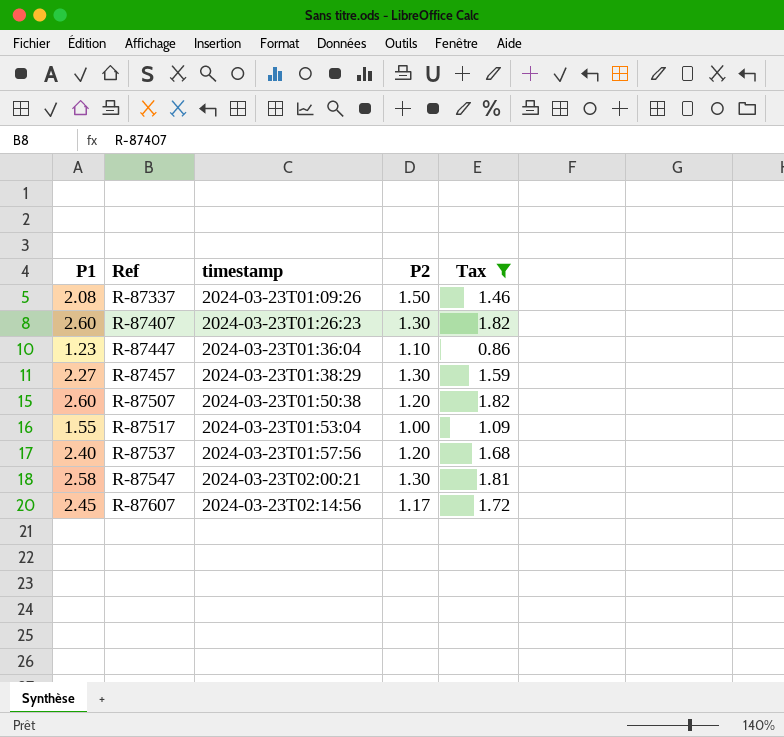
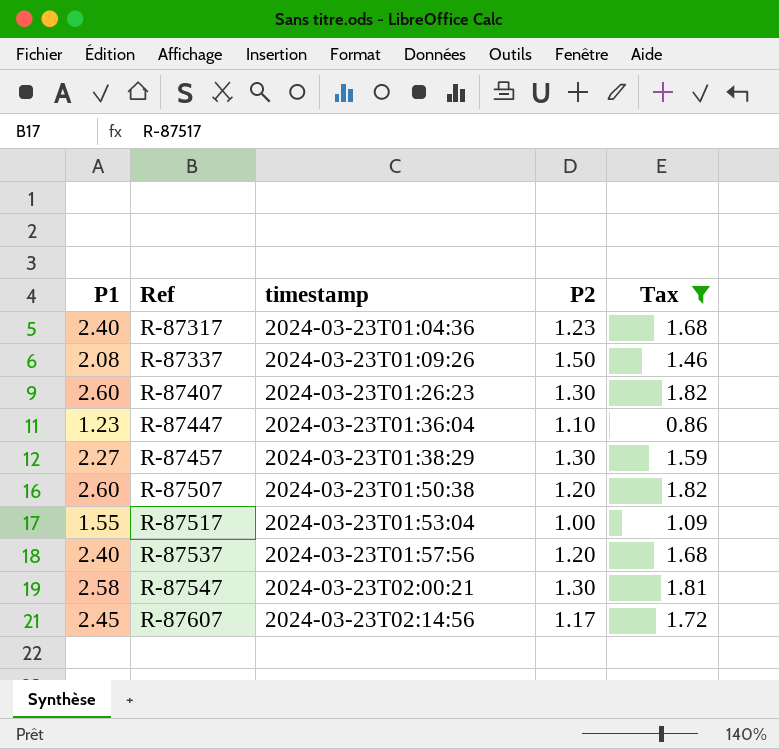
row R-87317: none -> 2.40 | 2024-03-23T01:04:36 | 1.23 | 1.68

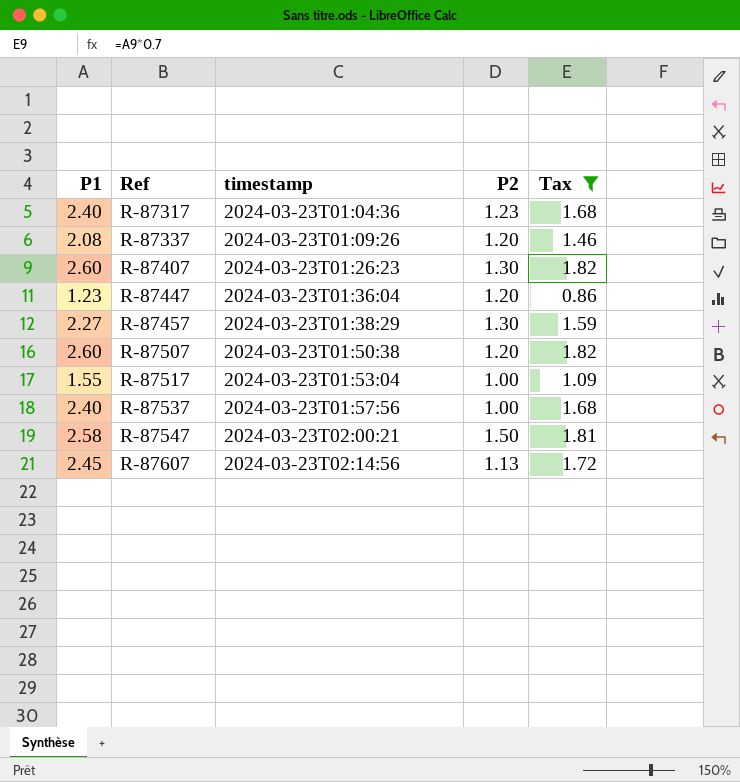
R-87337 | P2: 1.50 -> 1.20
R-87447 | P2: 1.10 -> 1.20
R-87537 | P2: 1.20 -> 1.00
R-87547 | P2: 1.30 -> 1.50
R-87607 | P2: 1.17 -> 1.13

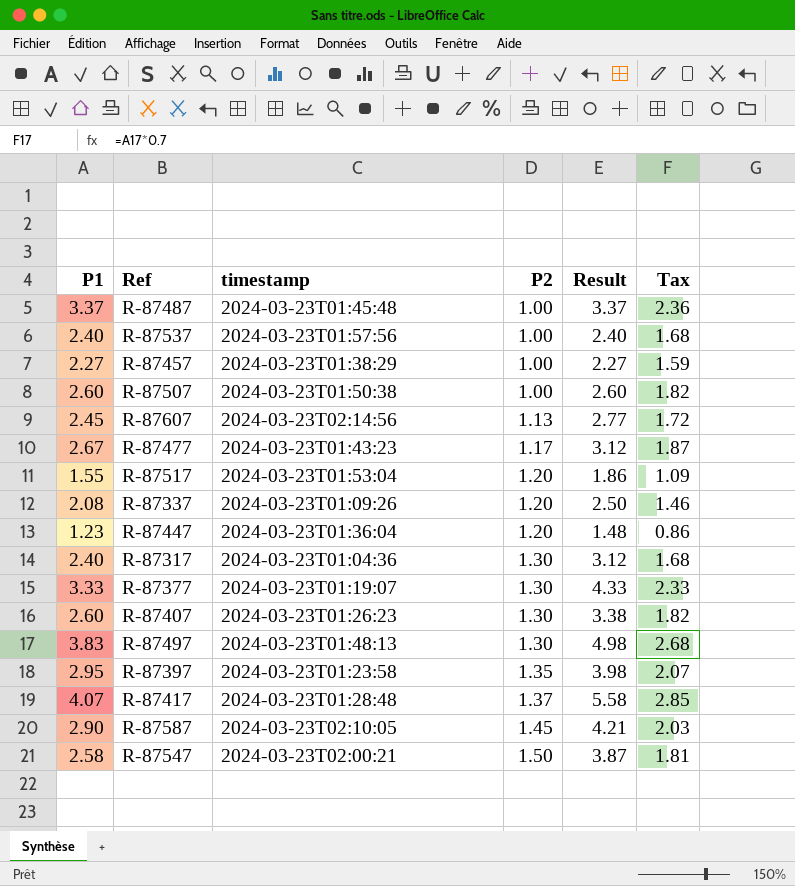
filter: Tax <= 1.82 -> none
row order: Ref ascending -> P2 ascending
column Result | formula: none -> [P1] * [P2]
R-87457 | P2: 1.30 -> 1.00
R-87507 | P2: 1.20 -> 1.00
R-87517 | P2: 1.00 -> 1.20
R-87317 | P2: 1.23 -> 1.30

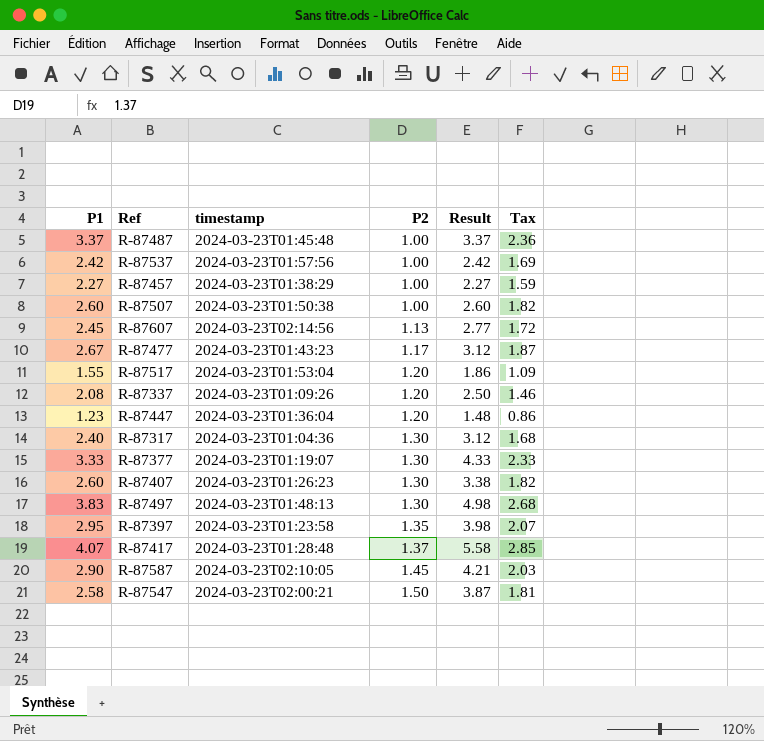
R-87537 | P1: 2.40 -> 2.42
R-87537 | Result: 2.40 -> 2.42
R-87537 | Tax: 1.68 -> 1.69

